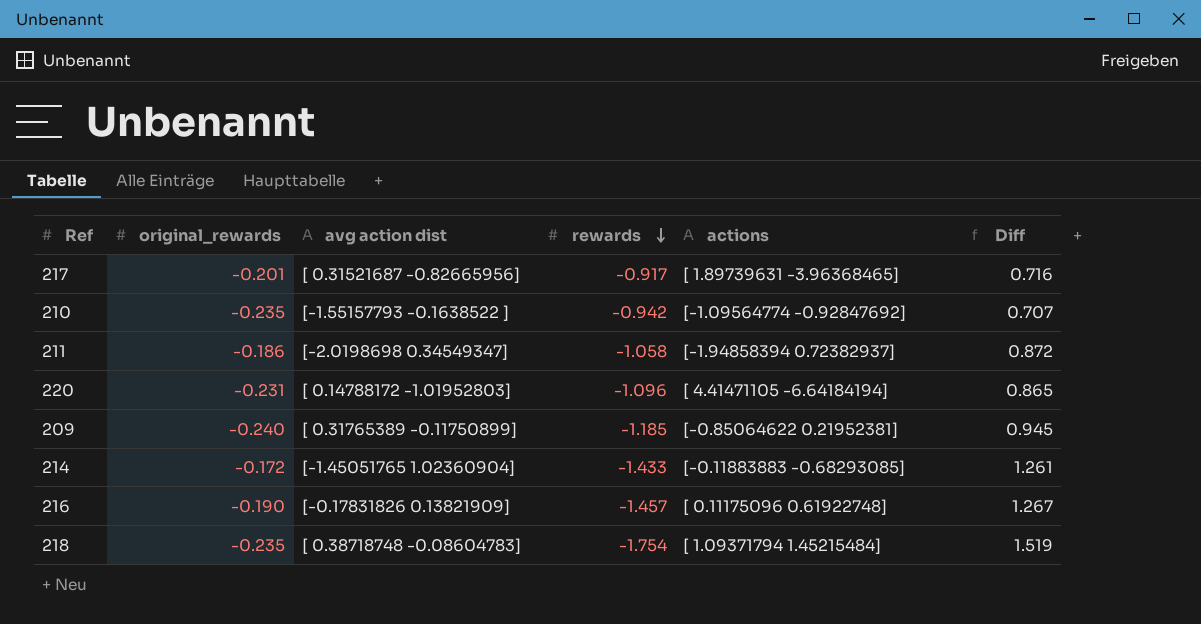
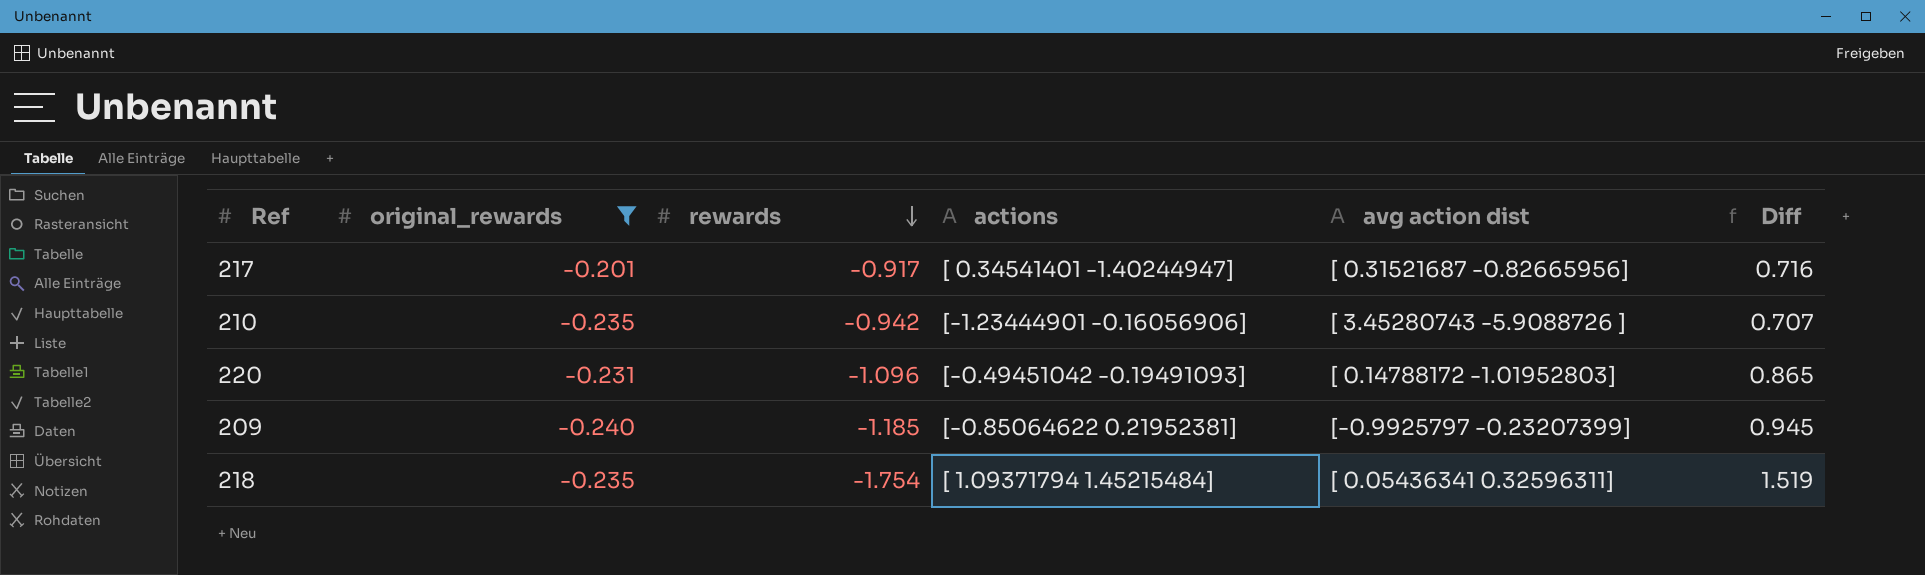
filter: none -> original_rewards <= -0.201
column avg action dist | position: 3 -> 5
217 | actions: [ 1.89739631 -3.96368465] -> [ 0.34541401 -1.40244947]
210 | actions: [-1.09564774 -0.92847692] -> [-1.23444901 -0.16056906]
210 | avg action dist: [-1.55157793 -0.1638522 ] -> [ 3.45280743 -5.9088726 ]
220 | actions: [ 4.41471105 -6.64184194] -> [-0.49451042 -0.19491093]
209 | avg action dist: [ 0.31765389 -0.11750899] -> [-0.9925797 -0.23207399]
218 | avg action dist: [ 0.38718748 -0.08604783] -> [ 0.05436341 0.32596311]

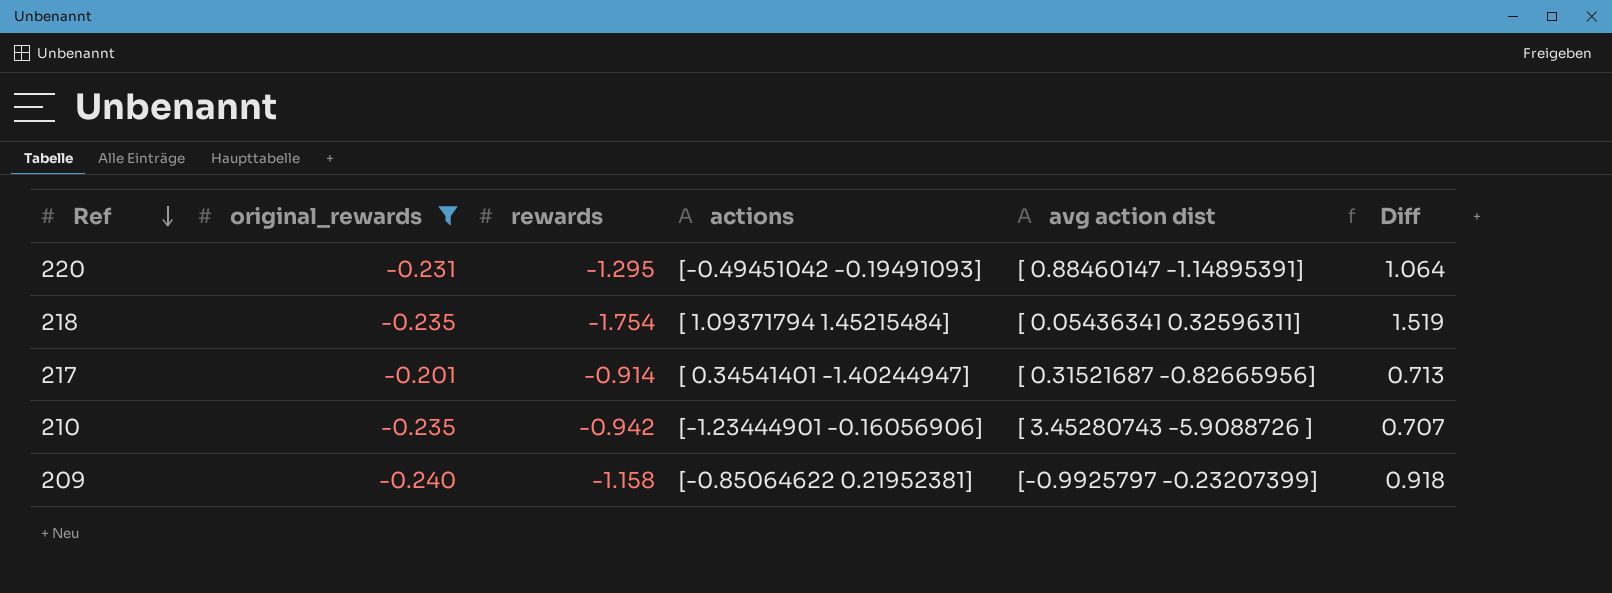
row order: rewards descending -> Ref descending
220 | rewards: -1.096 -> -1.295
220 | avg action dist: [ 0.14788172 -1.01952803] -> [ 0.88460147 -1.14895391]
220 | Diff: 0.865 -> 1.064
217 | rewards: -0.917 -> -0.914
217 | Diff: 0.716 -> 0.713
209 | rewards: -1.185 -> -1.158
209 | Diff: 0.945 -> 0.918

